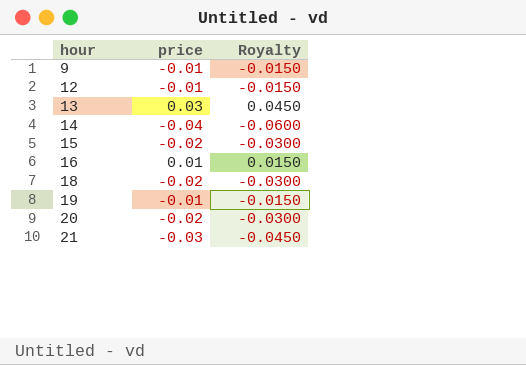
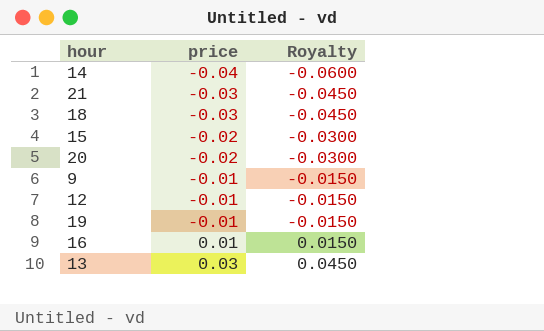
row order: hour ascending -> price ascending
18 | price: -0.02 -> -0.03
18 | Royalty: -0.0300 -> -0.0450

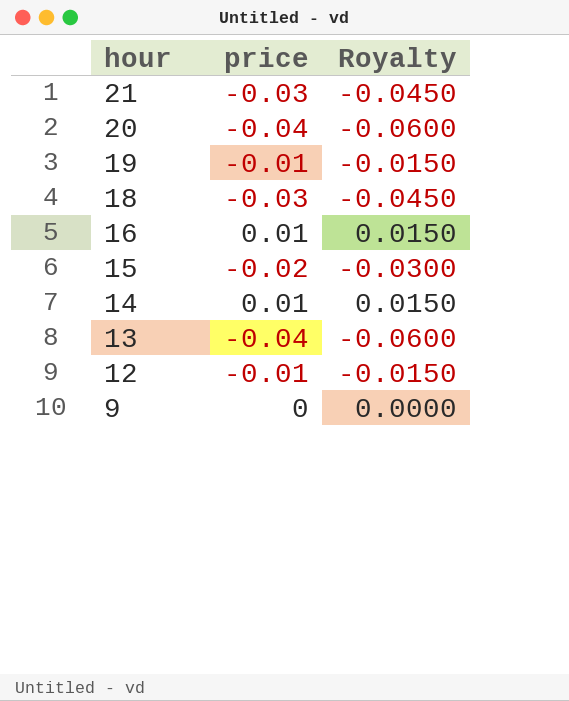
row order: price ascending -> hour descending
20 | price: -0.02 -> -0.04
20 | Royalty: -0.0300 -> -0.0600
14 | price: -0.04 -> 0.01
14 | Royalty: -0.0600 -> 0.0150
13 | price: 0.03 -> -0.04
13 | Royalty: 0.0450 -> -0.0600
9 | price: -0.01 -> 0
9 | Royalty: -0.0150 -> 0.0000

